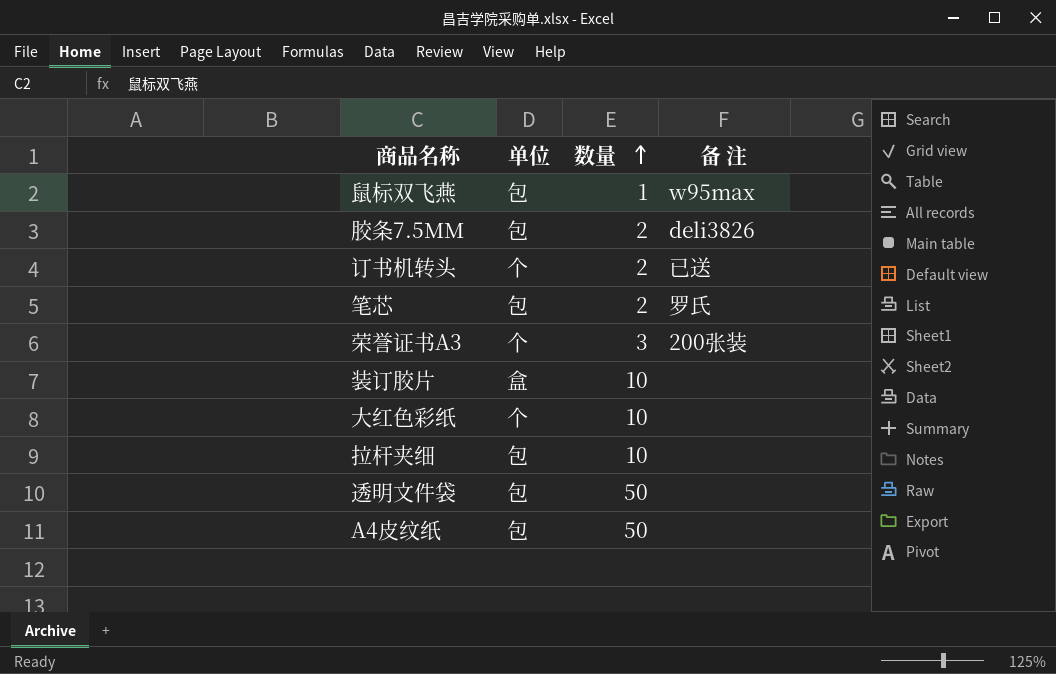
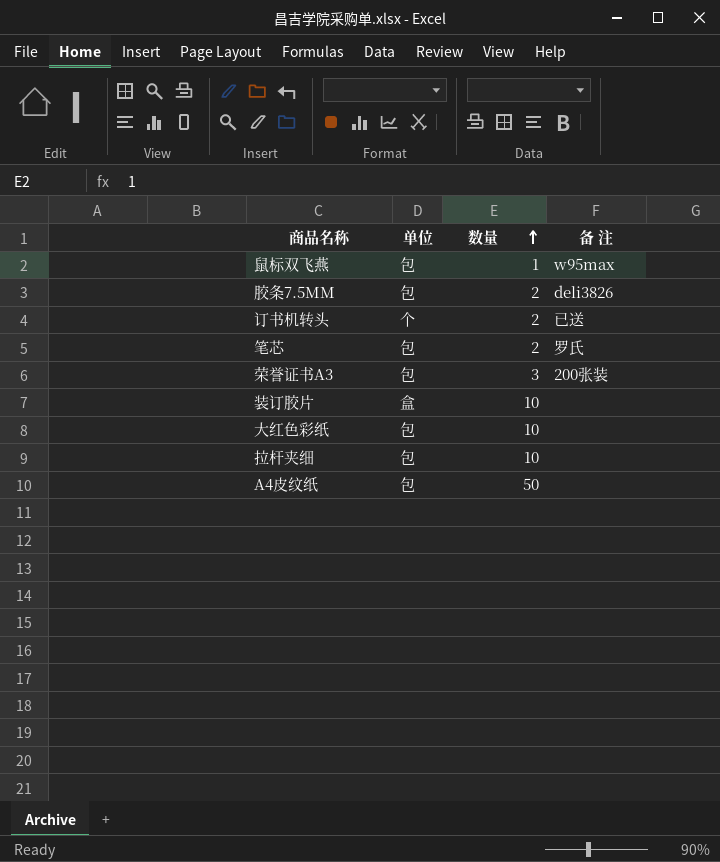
row 透明文件袋: 包 | 50 | none -> none
荣誉证书A3 | 单位: 个 -> 包
大红色彩纸 | 单位: 个 -> 包

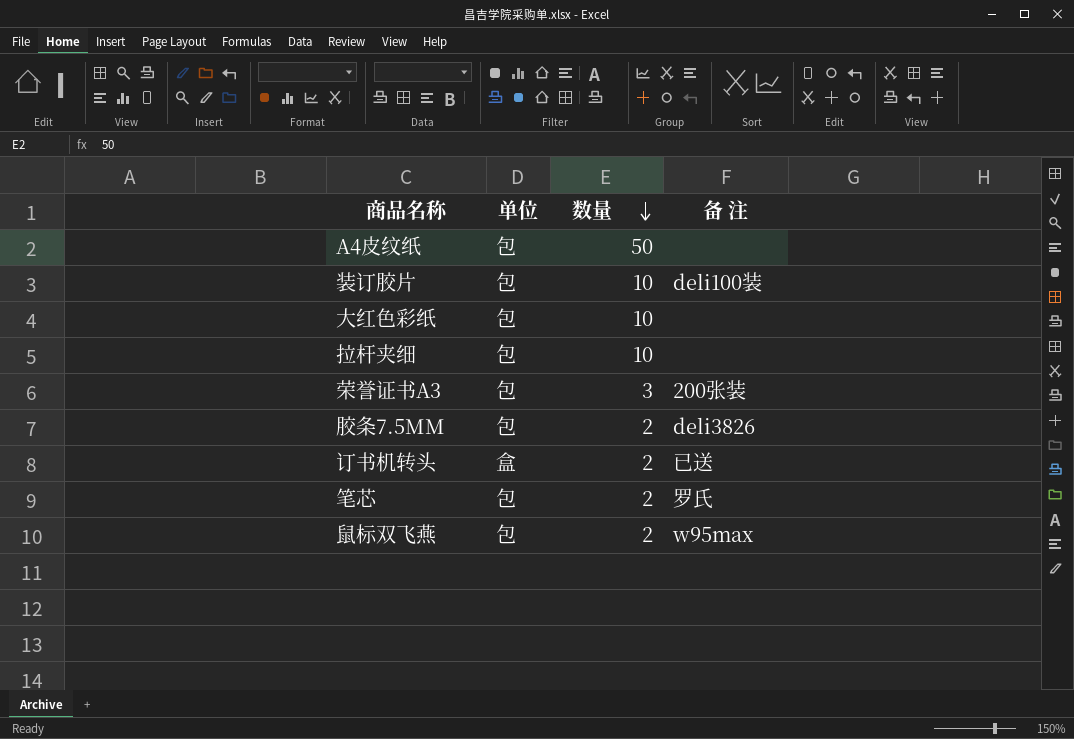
row order: 数量 ascending -> 数量 descending
装订胶片 | 单位: 盒 -> 包
装订胶片 | 备 注: none -> deli100装
订书机转头 | 单位: 个 -> 盒
鼠标双飞燕 | 数量: 1 -> 2

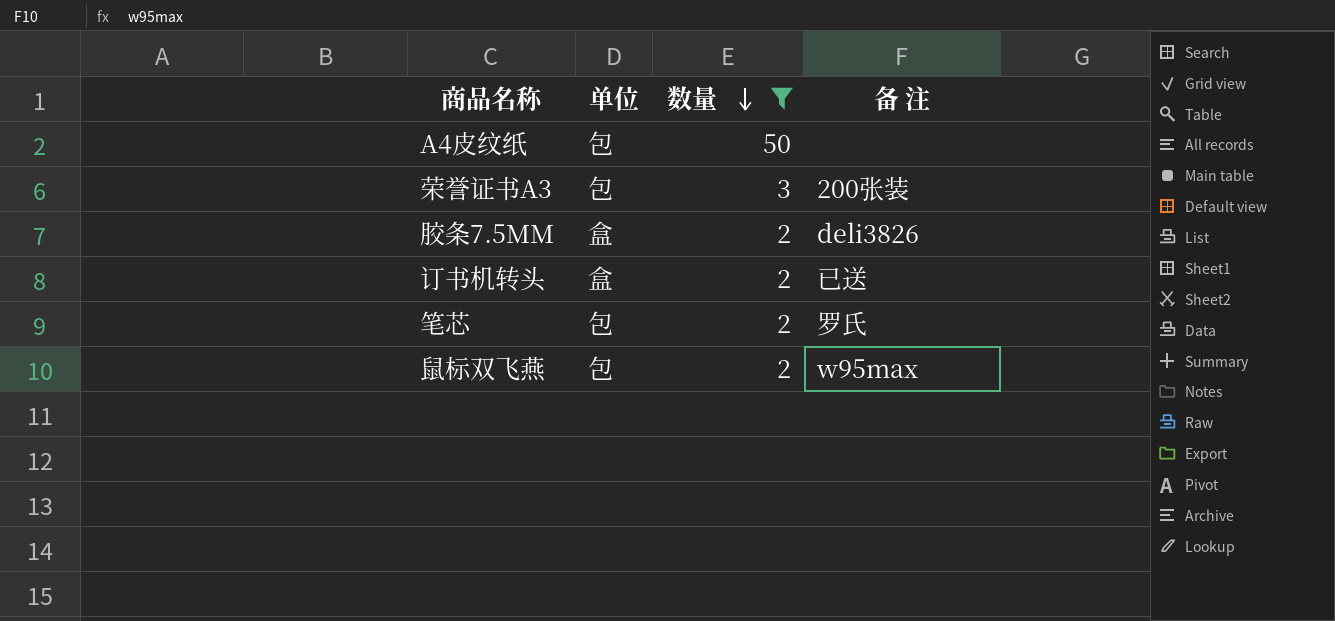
filter: none -> 数量 != 10
胶条7.5MM | 单位: 包 -> 盒

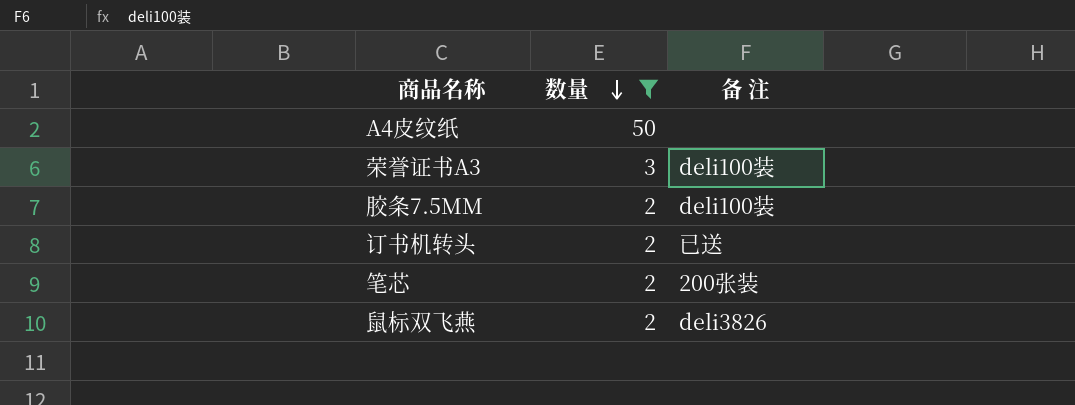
column 单位 | position: 2 -> none
荣誉证书A3 | 备 注: 200张装 -> deli100装
胶条7.5MM | 备 注: deli3826 -> deli100装
笔芯 | 备 注: 罗氏 -> 200张装
鼠标双飞燕 | 备 注: w95max -> deli3826

